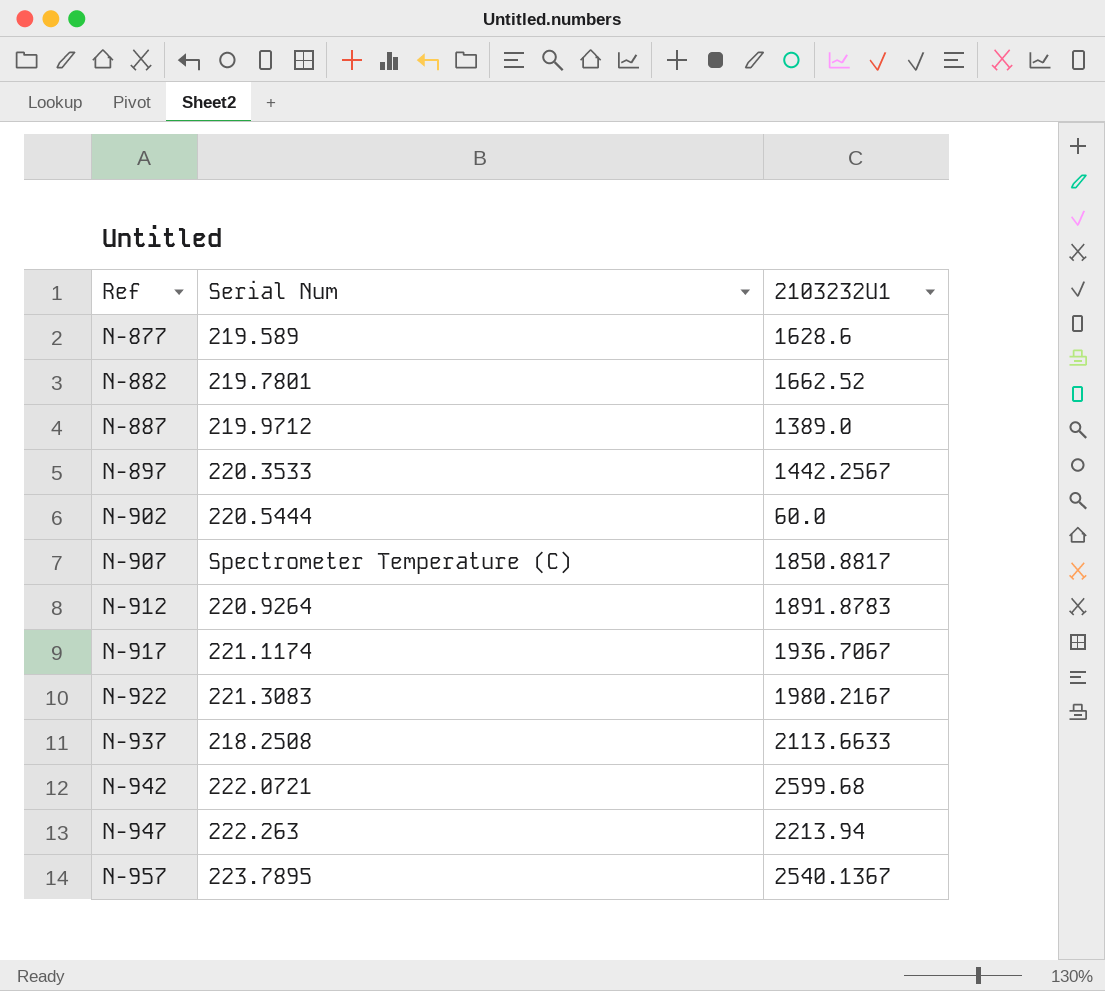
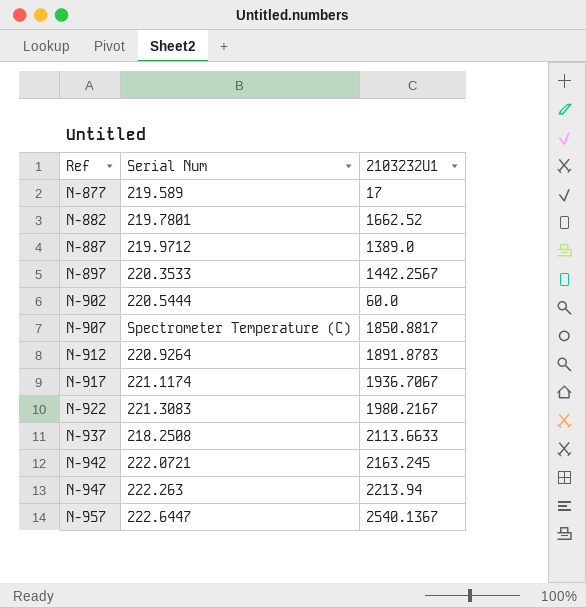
N-877 | 2103232U1: 1628.6 -> 17
N-942 | 2103232U1: 2599.68 -> 2163.245
N-957 | Serial Num: 223.7895 -> 222.6447

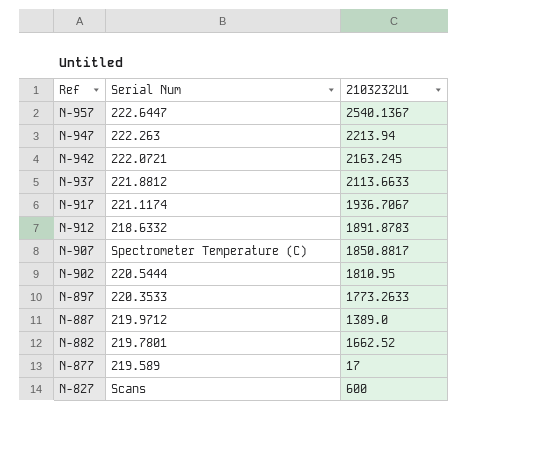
row order: Ref ascending -> Ref descending
row N-922: 221.3083 | 1980.2167 -> none
N-937 | Serial Num: 218.2508 -> 221.8812
N-912 | Serial Num: 220.9264 -> 218.6332
N-902 | 2103232U1: 60.0 -> 1810.95
N-897 | 2103232U1: 1442.2567 -> 1773.2633
row N-827: none -> Scans | 600

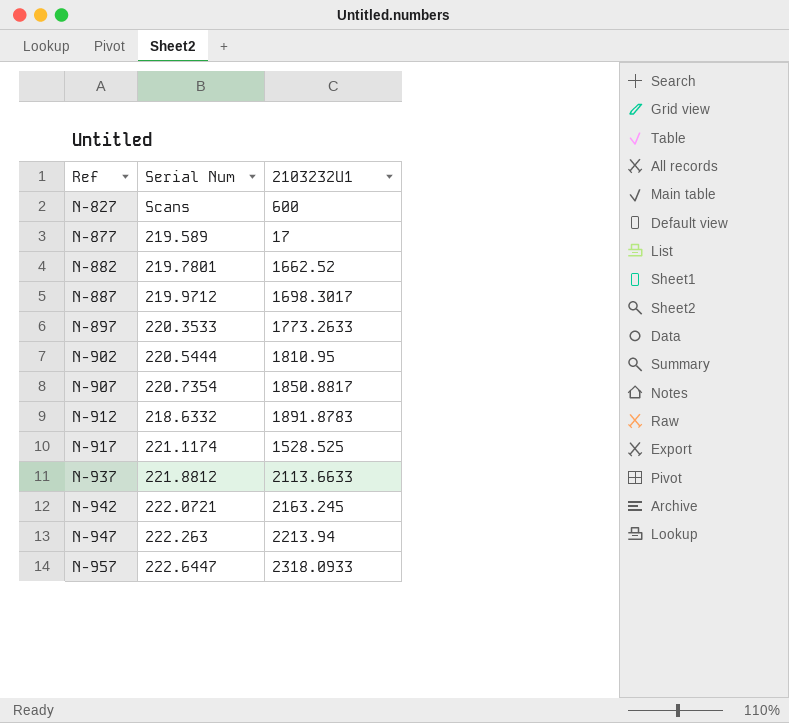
row order: Ref descending -> Ref ascending
N-887 | 2103232U1: 1389.0 -> 1698.3017
N-907 | Serial Num: Spectrometer Temperature (C) -> 220.7354
N-917 | 2103232U1: 1936.7067 -> 1528.525
N-957 | 2103232U1: 2540.1367 -> 2318.0933

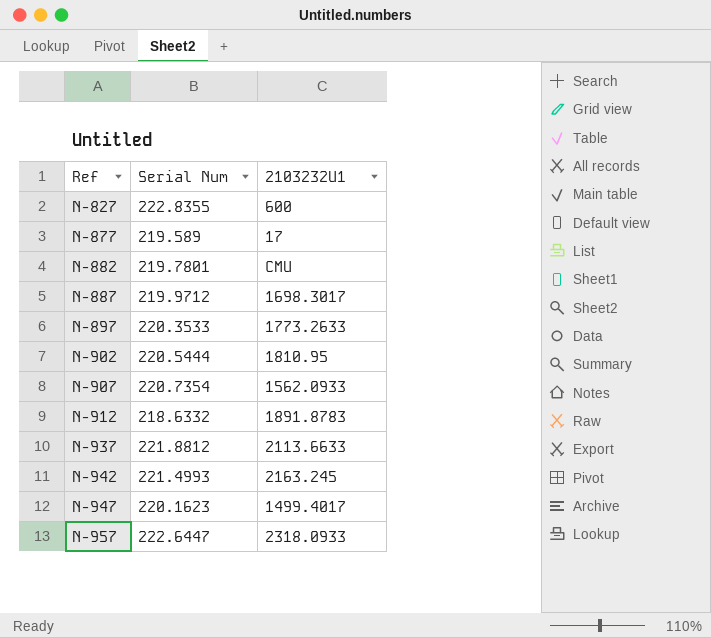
row N-917: 221.1174 | 1528.525 -> none
N-827 | Serial Num: Scans -> 222.8355
N-882 | 2103232U1: 1662.52 -> CMU
N-907 | 2103232U1: 1850.8817 -> 1562.0933
N-942 | Serial Num: 222.0721 -> 221.4993
N-947 | Serial Num: 222.263 -> 220.1623
N-947 | 2103232U1: 2213.94 -> 1499.4017

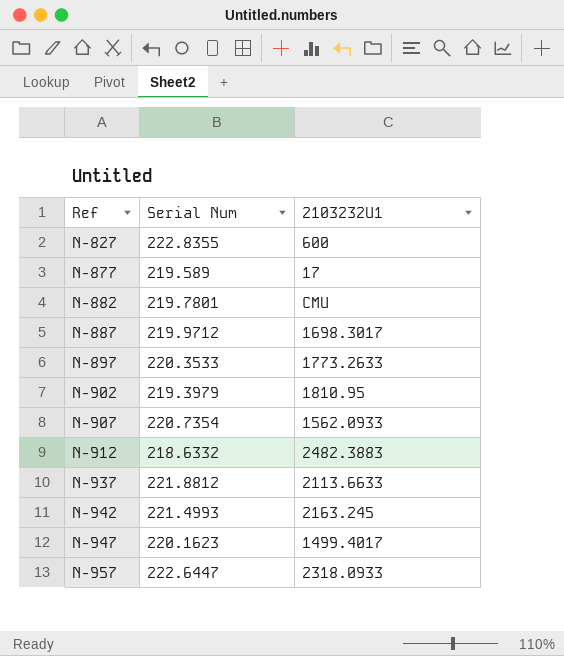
N-902 | Serial Num: 220.5444 -> 219.3979
N-912 | 2103232U1: 1891.8783 -> 2482.3883

